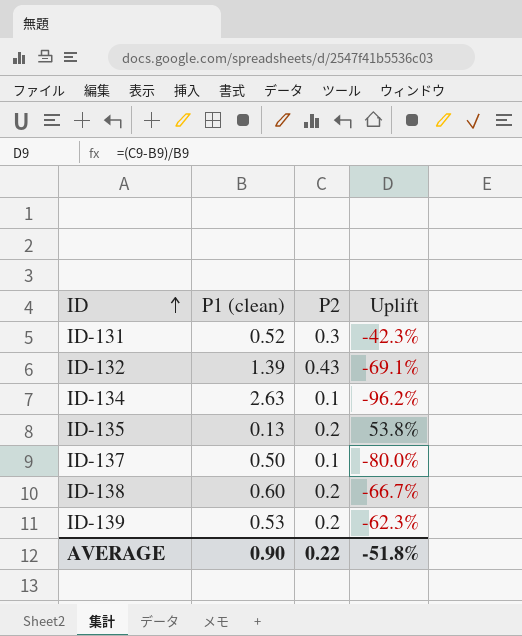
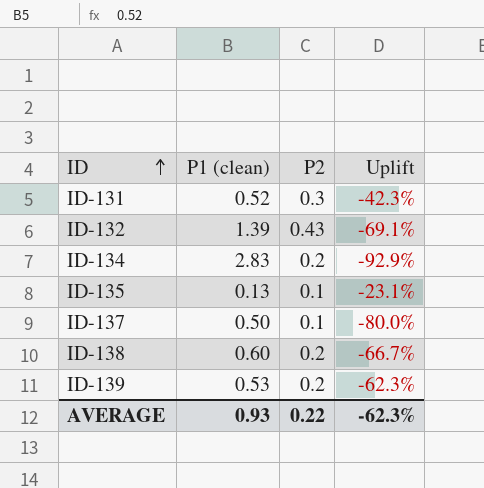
ID-134 | P1 (clean): 2.63 -> 2.83
ID-134 | P2: 0.1 -> 0.2
ID-134 | Uplift: -96.2% -> -92.9%
ID-135 | P2: 0.2 -> 0.1
ID-135 | Uplift: 53.8% -> -23.1%
AVERAGE | P1 (clean): 0.90 -> 0.93
AVERAGE | Uplift: -51.8% -> -62.3%

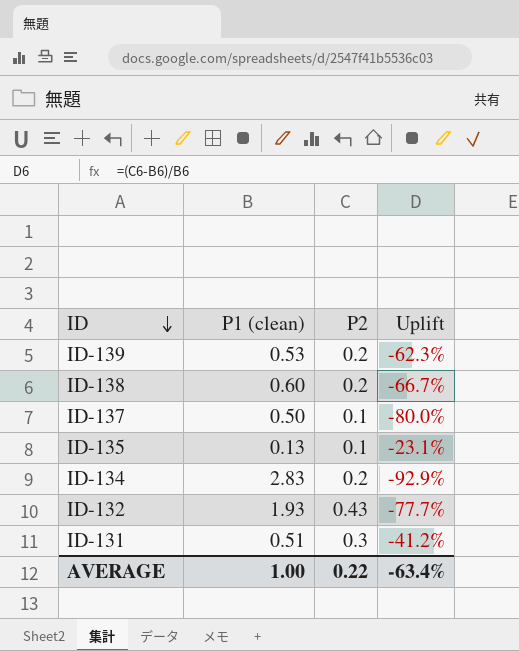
row order: ID ascending -> ID descending
ID-132 | P1 (clean): 1.39 -> 1.93
ID-132 | Uplift: -69.1% -> -77.7%
ID-131 | P1 (clean): 0.52 -> 0.51
ID-131 | Uplift: -42.3% -> -41.2%
AVERAGE | P1 (clean): 0.93 -> 1.00
AVERAGE | Uplift: -62.3% -> -63.4%

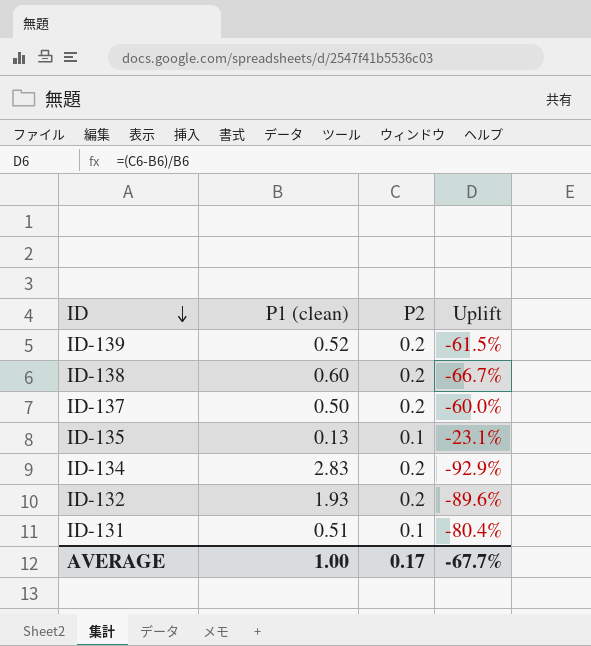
ID-139 | P1 (clean): 0.53 -> 0.52
ID-139 | Uplift: -62.3% -> -61.5%
ID-137 | P2: 0.1 -> 0.2
ID-137 | Uplift: -80.0% -> -60.0%
ID-132 | P2: 0.43 -> 0.2
ID-132 | Uplift: -77.7% -> -89.6%
ID-131 | P2: 0.3 -> 0.1
ID-131 | Uplift: -41.2% -> -80.4%
AVERAGE | P2: 0.22 -> 0.17
AVERAGE | Uplift: -63.4% -> -67.7%

